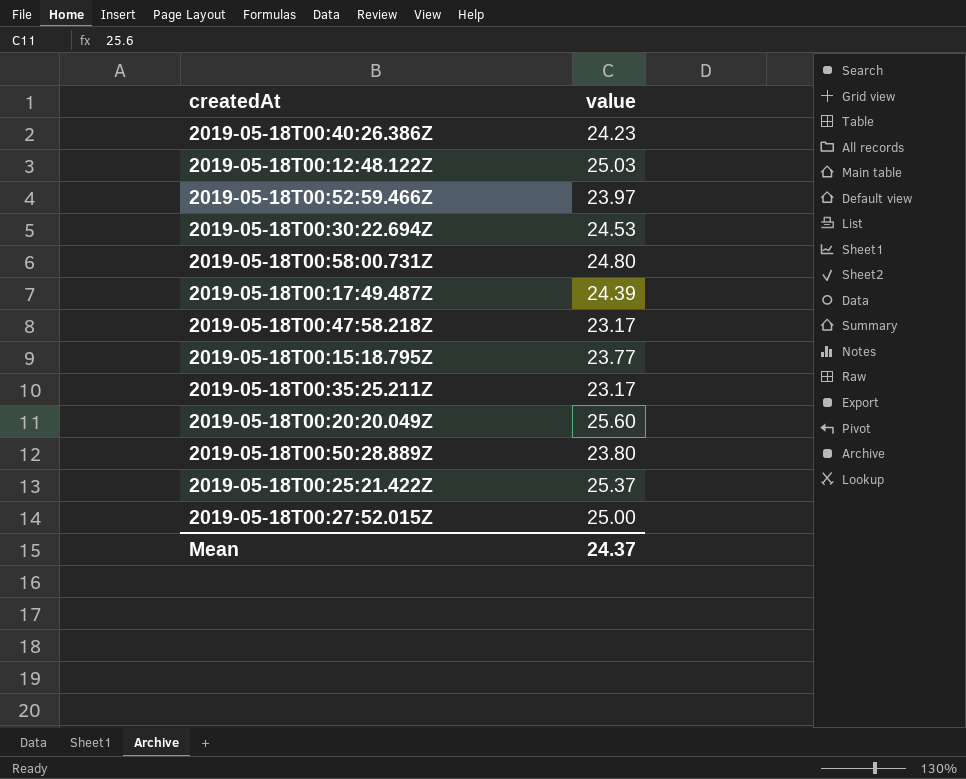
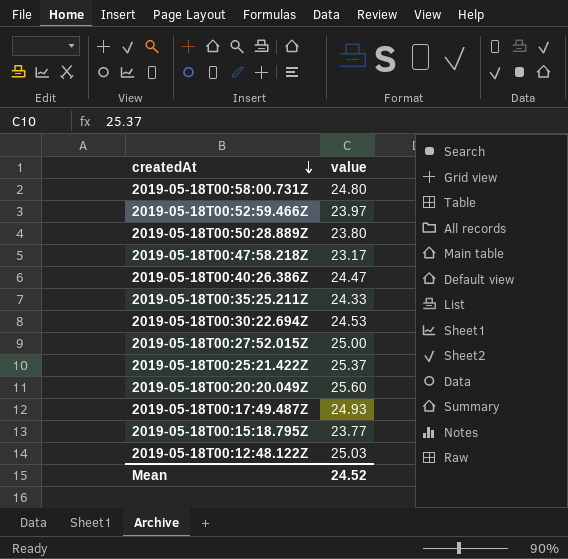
row order: none -> createdAt descending
2019-05-18T00:40:26.386Z | value: 24.23 -> 24.47
2019-05-18T00:35:25.211Z | value: 23.17 -> 24.33
2019-05-18T00:17:49.487Z | value: 24.39 -> 24.93
Mean | value: 24.37 -> 24.52

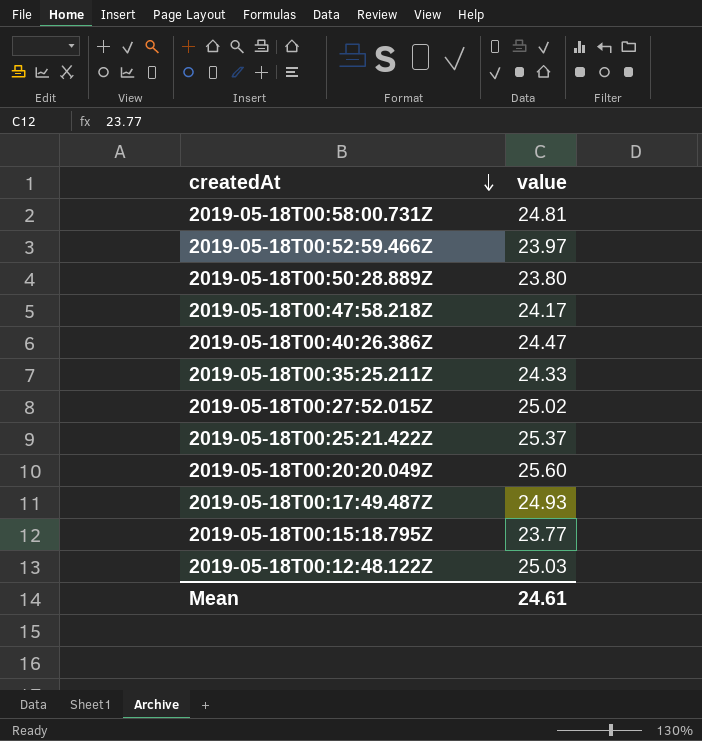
row 2019-05-18T00:30:22.694Z: 24.53 -> none
2019-05-18T00:58:00.731Z | value: 24.80 -> 24.81
2019-05-18T00:47:58.218Z | value: 23.17 -> 24.17
2019-05-18T00:27:52.015Z | value: 25.00 -> 25.02
Mean | value: 24.52 -> 24.61

